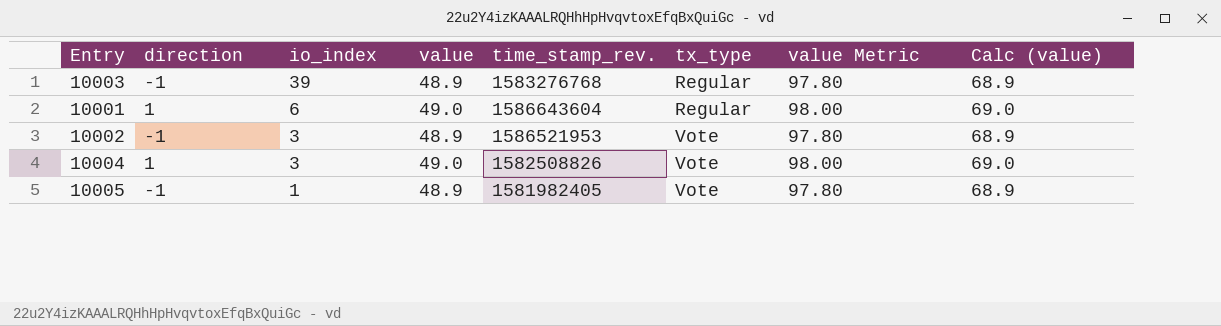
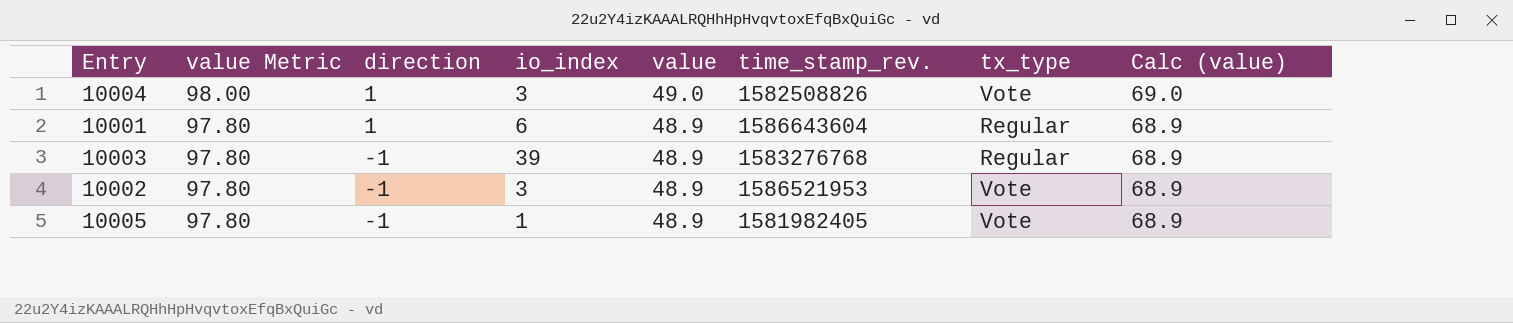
row order: io_index descending -> value Metric descending
column value Metric | position: 7 -> 2
10001 | value Metric: 98.00 -> 97.80
10001 | value: 49.0 -> 48.9
10001 | Calc (value): 69.0 -> 68.9

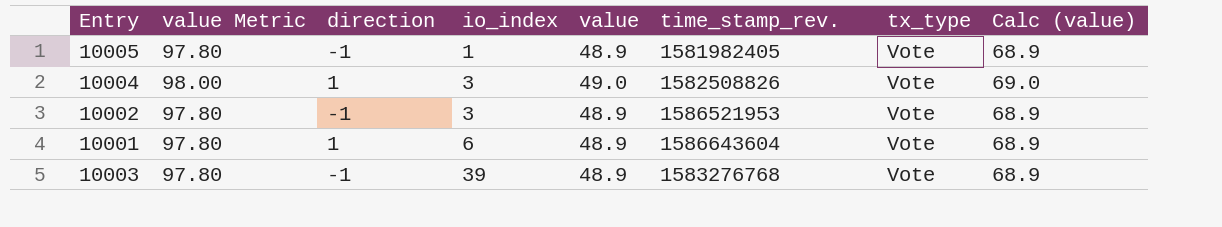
row order: value Metric descending -> io_index ascending
10001 | tx_type: Regular -> Vote
10003 | tx_type: Regular -> Vote

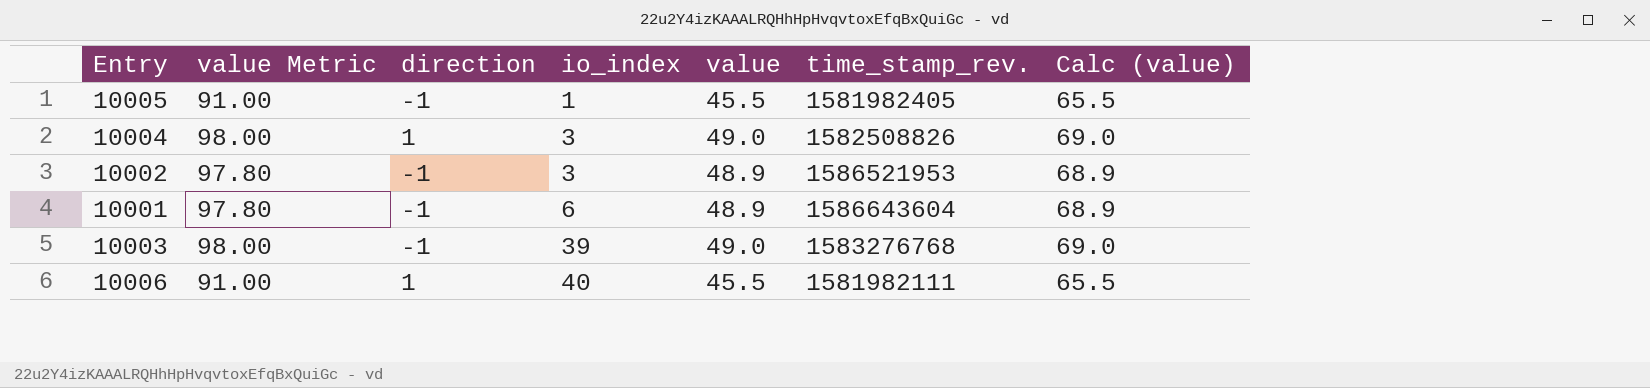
column tx_type | position: 7 -> none
10005 | value Metric: 97.80 -> 91.00
10005 | value: 48.9 -> 45.5
10005 | Calc (value): 68.9 -> 65.5
10001 | direction: 1 -> -1
10003 | value Metric: 97.80 -> 98.00
10003 | value: 48.9 -> 49.0
10003 | Calc (value): 68.9 -> 69.0
row 10006: none -> 91.00 | 1 | 40 | 45.5 | 1581982111 | 65.5

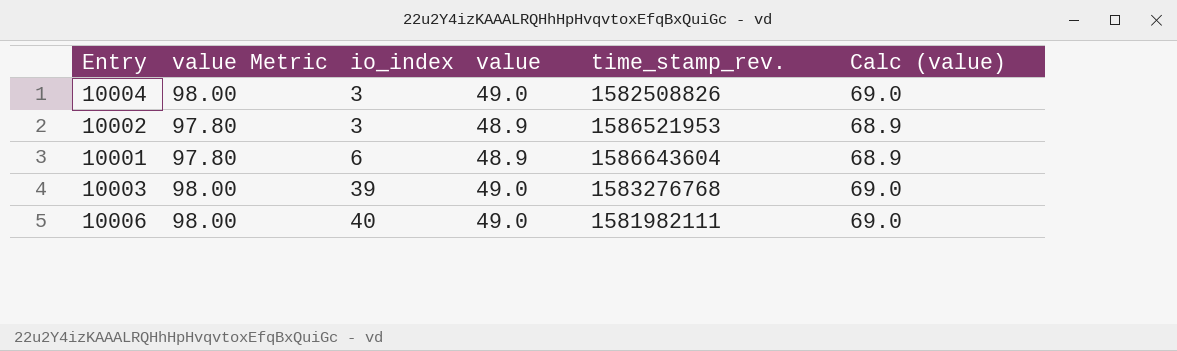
column direction | position: 3 -> none
row 10005: 91.00 | -1 | 1 | 45.5 | 1581982405 | 65.5 -> none
10006 | value Metric: 91.00 -> 98.00
10006 | value: 45.5 -> 49.0
10006 | Calc (value): 65.5 -> 69.0

